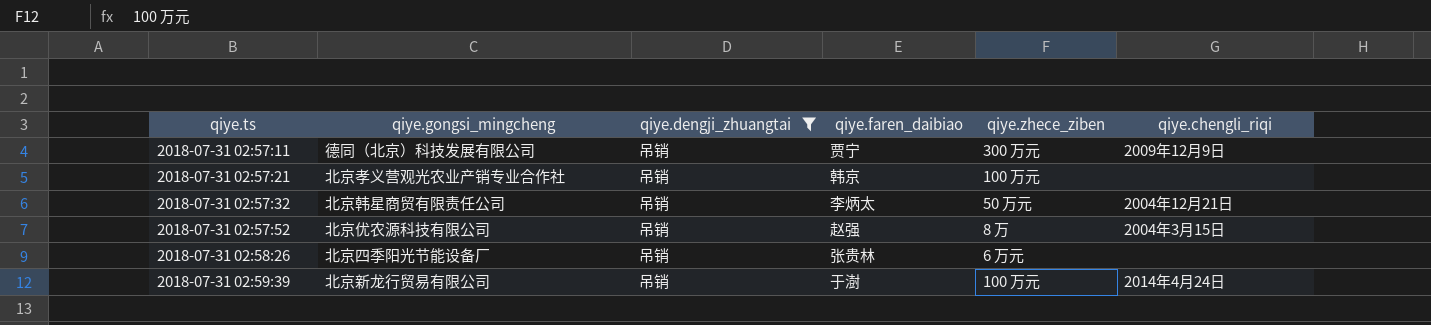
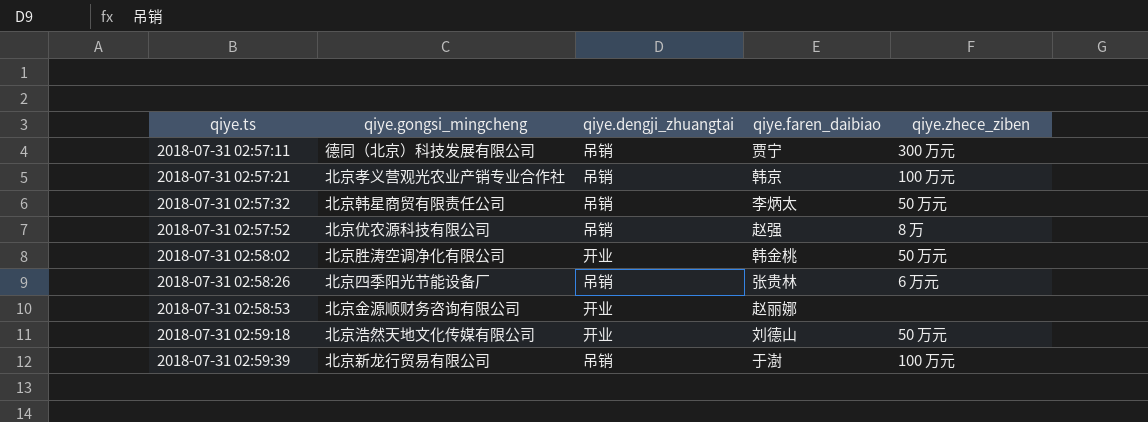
filter: qiye.dengji_zhuangtai = 吊销 -> none
column qiye.chengli_riqi | position: 6 -> none

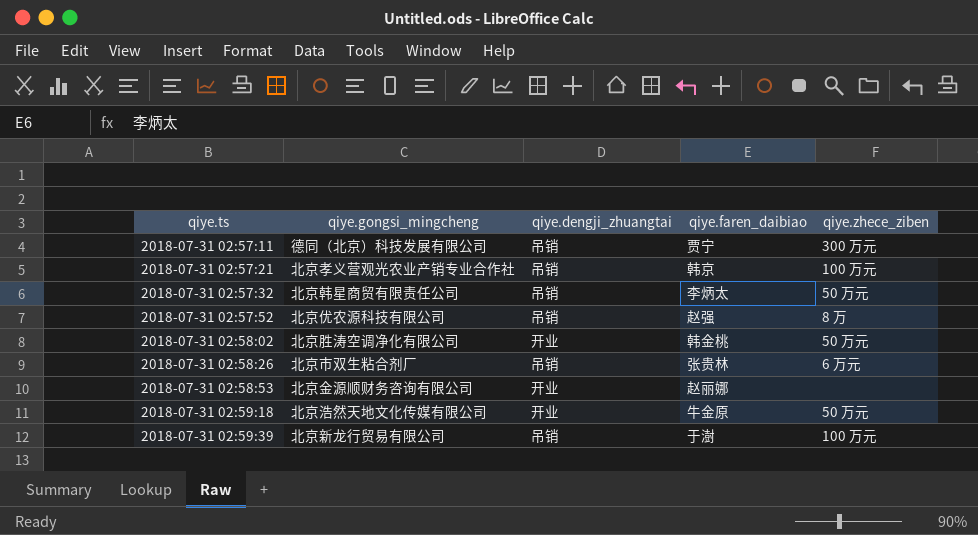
2018-07-31 02:58:26 | qiye.gongsi_mingcheng: 北京四季阳光节能设备厂 -> 北京市双生粘合剂厂
2018-07-31 02:59:18 | qiye.faren_daibiao: 刘德山 -> 牛金原

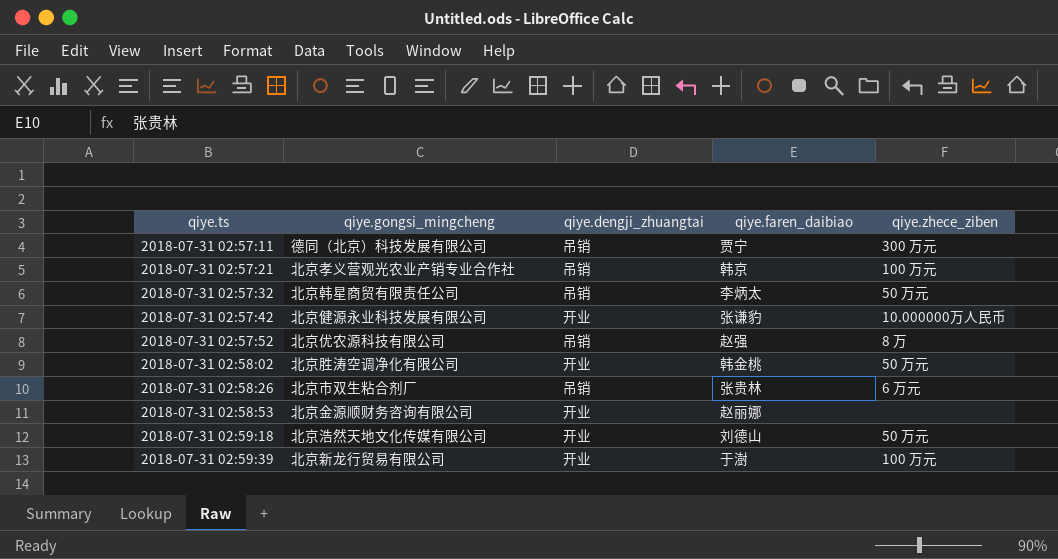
row 2018-07-31 02:57:42: none -> 北京健源永业科技发展有限公司 | 开业 | 张谦豹 | 10.000000万人民币
2018-07-31 02:59:18 | qiye.faren_daibiao: 牛金原 -> 刘德山
2018-07-31 02:59:39 | qiye.dengji_zhuangtai: 吊销 -> 开业

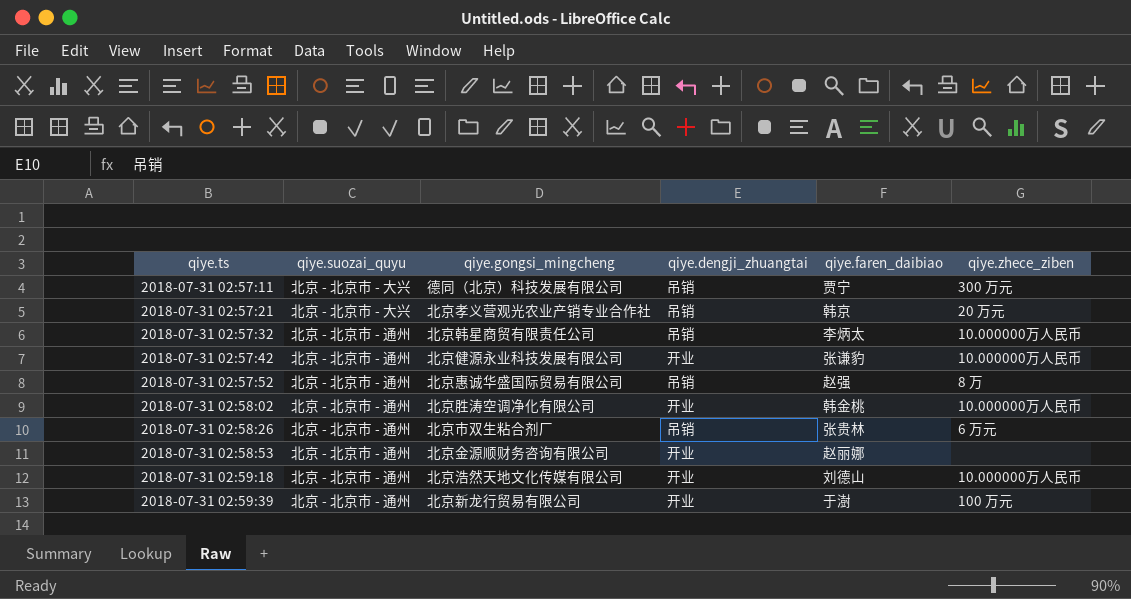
column qiye.suozai_quyu | position: none -> 2
2018-07-31 02:57:21 | qiye.zhece_ziben: 100 万元 -> 20 万元
2018-07-31 02:57:32 | qiye.zhece_ziben: 50 万元 -> 10.000000万人民币
2018-07-31 02:57:52 | qiye.gongsi_mingcheng: 北京优农源科技有限公司 -> 北京惠诚华盛国际贸易有限公司
2018-07-31 02:58:02 | qiye.zhece_ziben: 50 万元 -> 10.000000万人民币
2018-07-31 02:59:18 | qiye.zhece_ziben: 50 万元 -> 10.000000万人民币

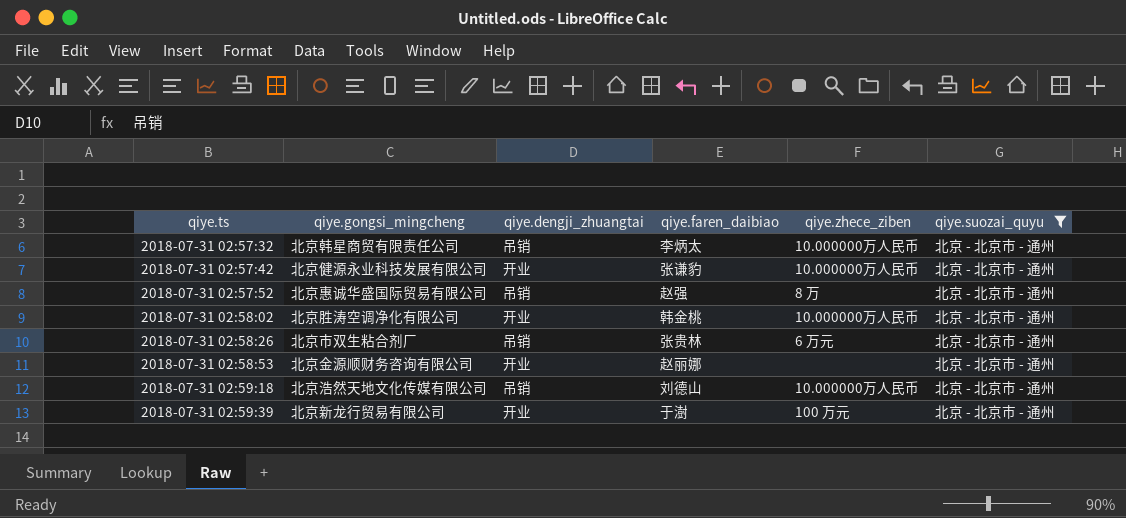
filter: none -> qiye.suozai_quyu = 北京 - 北京市 - 通州
column qiye.suozai_quyu | position: 2 -> 6
2018-07-31 02:59:18 | qiye.dengji_zhuangtai: 开业 -> 吊销

